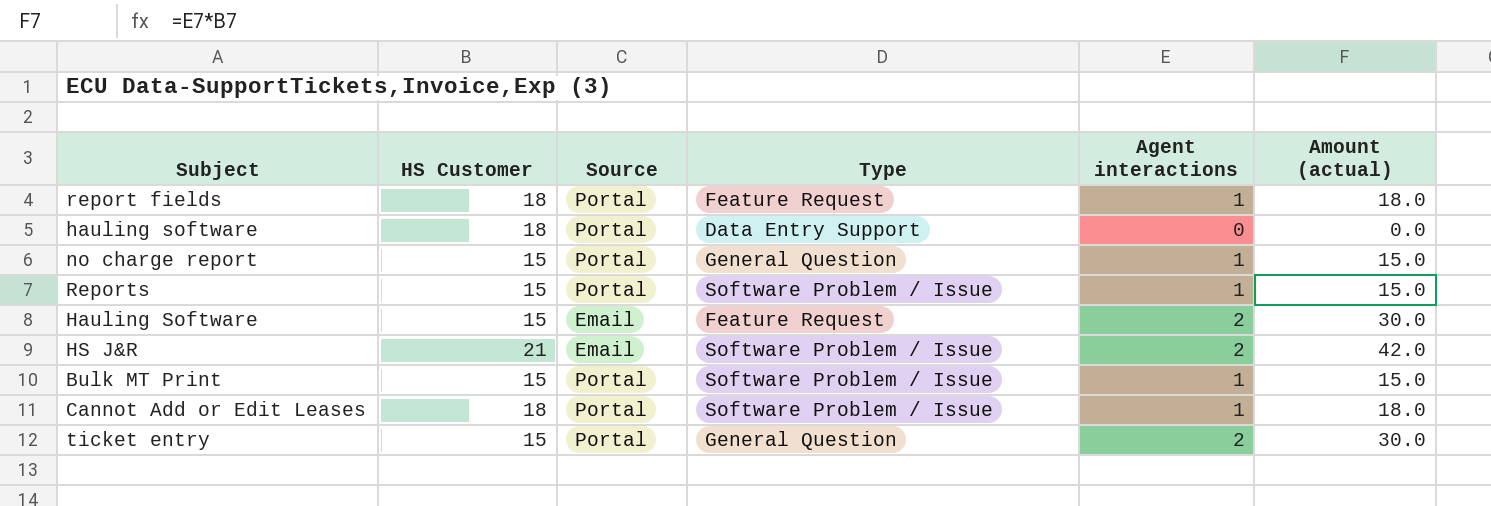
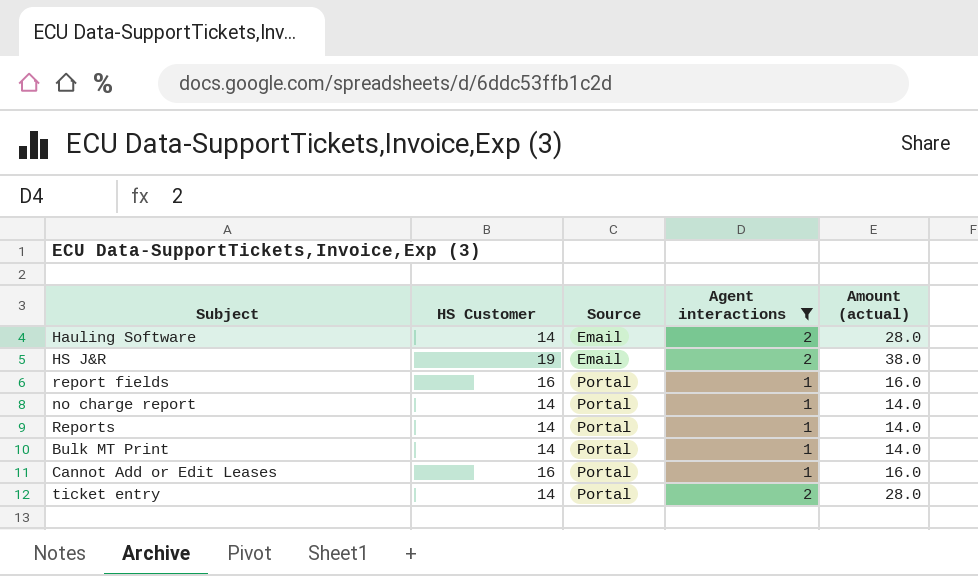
filter: none -> Agent interactions != 0
row order: none -> Source ascending
column Type | position: 4 -> none
Hauling Software | HS Customer: 15 -> 14
Hauling Software | Amount (actual): 30.0 -> 28.0
HS J&R | HS Customer: 21 -> 19
HS J&R | Amount (actual): 42.0 -> 38.0
report fields | HS Customer: 18 -> 16
report fields | Amount (actual): 18.0 -> 16.0
no charge report | HS Customer: 15 -> 14
no charge report | Amount (actual): 15.0 -> 14.0
Reports | HS Customer: 15 -> 14
Reports | Amount (actual): 15.0 -> 14.0
Bulk MT Print | HS Customer: 15 -> 14
Bulk MT Print | Amount (actual): 15.0 -> 14.0
Cannot Add or Edit Leases | HS Customer: 18 -> 16
Cannot Add or Edit Leases | Amount (actual): 18.0 -> 16.0
ticket entry | HS Customer: 15 -> 14
ticket entry | Amount (actual): 30.0 -> 28.0

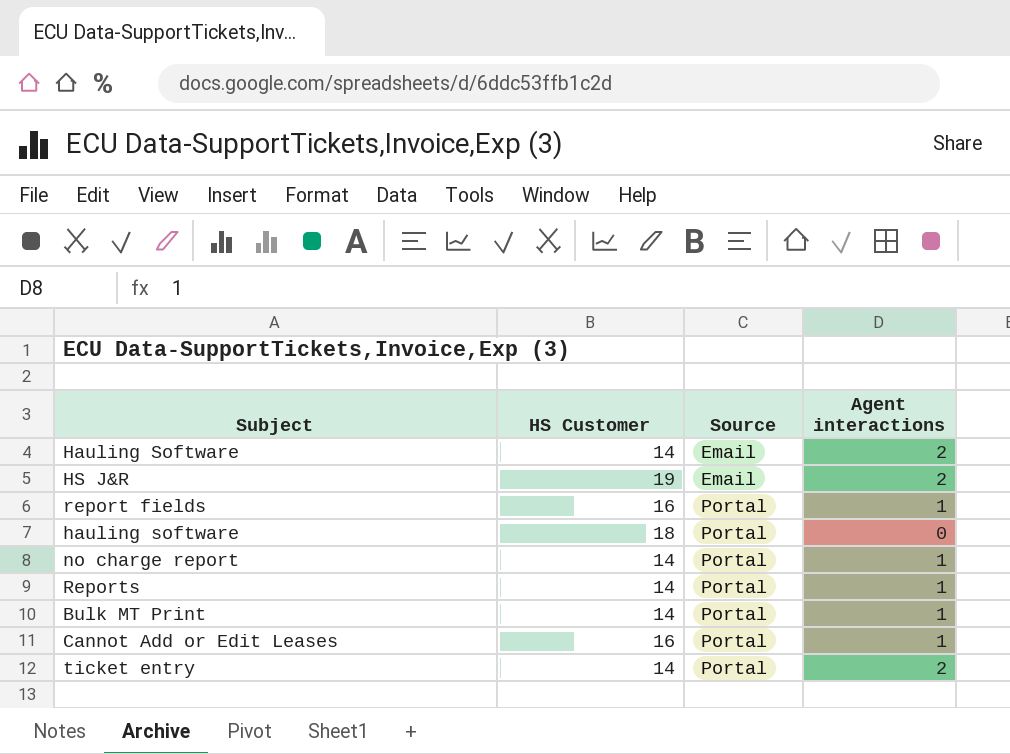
filter: Agent interactions != 0 -> none
column Amount (actual) | formula: [HS Customer] * [Agent interactions] -> none

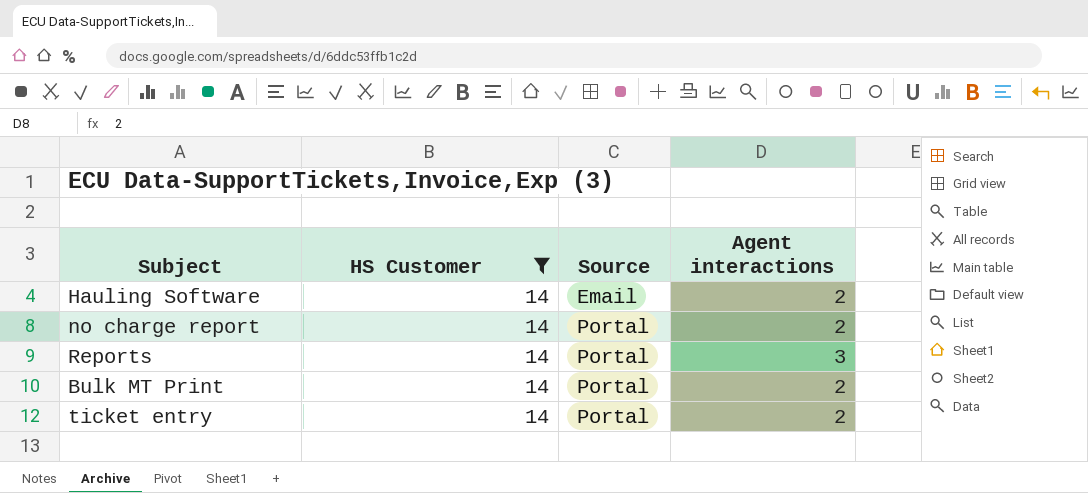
filter: none -> HS Customer = 14
no charge report | Agent interactions: 1 -> 2
Reports | Agent interactions: 1 -> 3
Bulk MT Print | Agent interactions: 1 -> 2

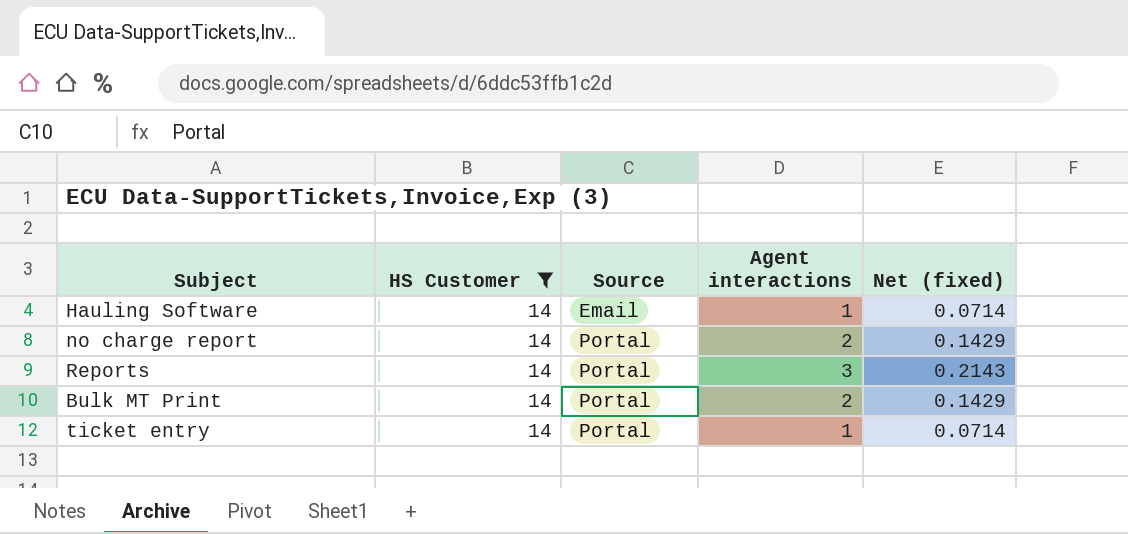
column Net (fixed) | formula: none -> [Agent interactions] / [HS Customer]
Hauling Software | Agent interactions: 2 -> 1
ticket entry | Agent interactions: 2 -> 1

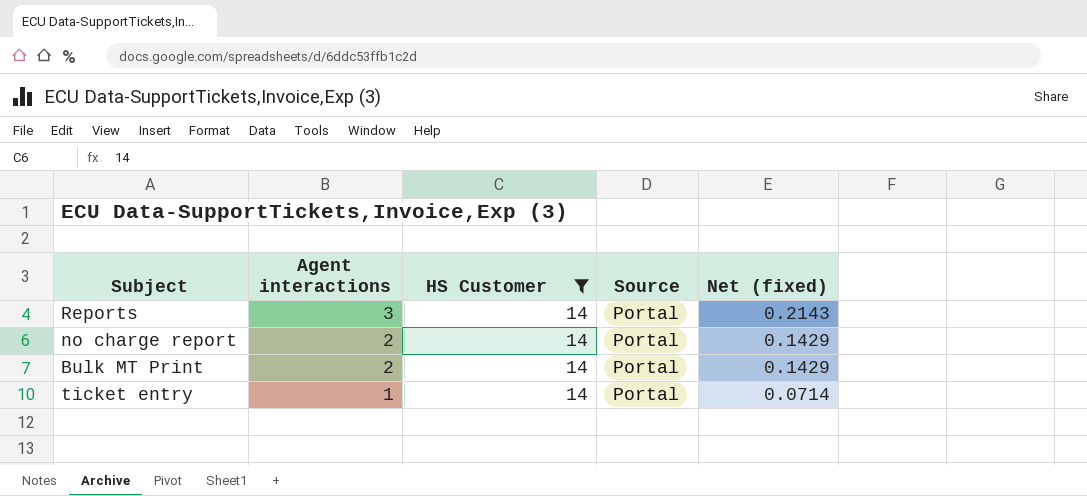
row order: Source ascending -> Agent interactions descending
column Agent interactions | position: 4 -> 2
row Hauling Software: 14 | Email | 1 | 0.0714 -> none

